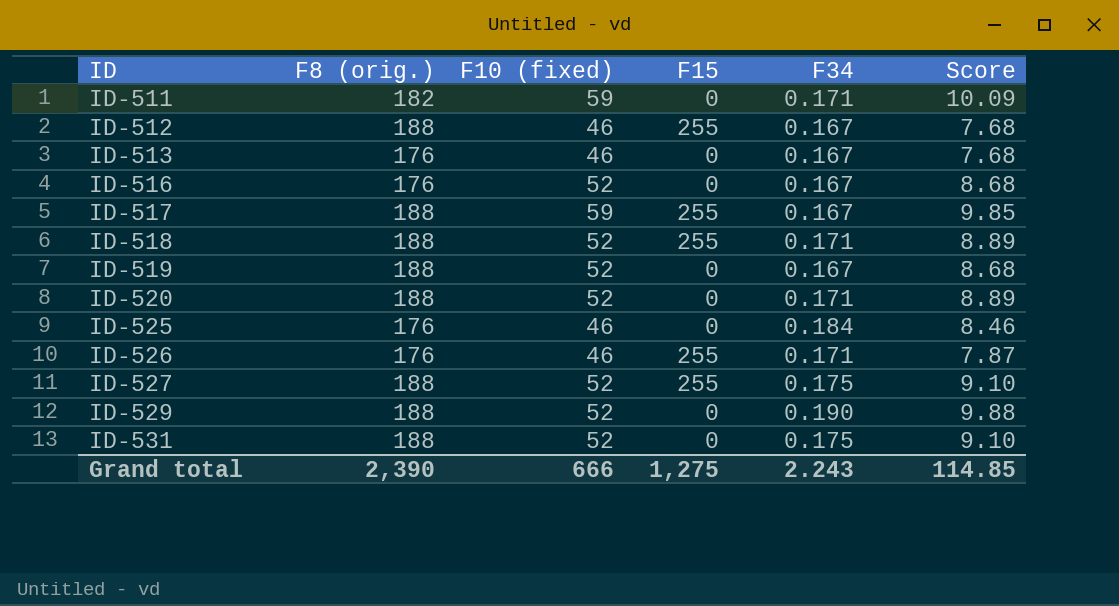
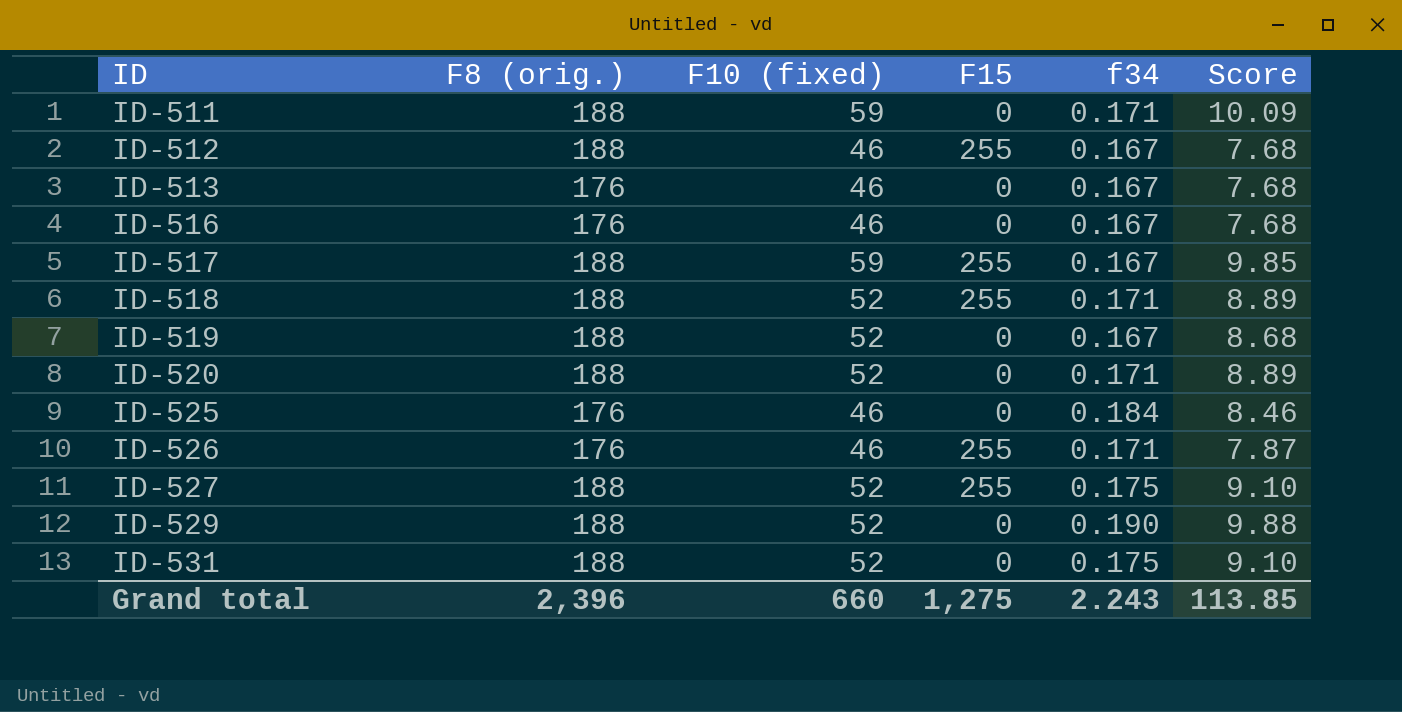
column name: F34 -> f34
ID-511 | F8 (orig.): 182 -> 188
ID-516 | F10 (fixed): 52 -> 46
ID-516 | Score: 8.68 -> 7.68
Grand total | F8 (orig.): 2,390 -> 2,396
Grand total | F10 (fixed): 666 -> 660
Grand total | Score: 114.85 -> 113.85

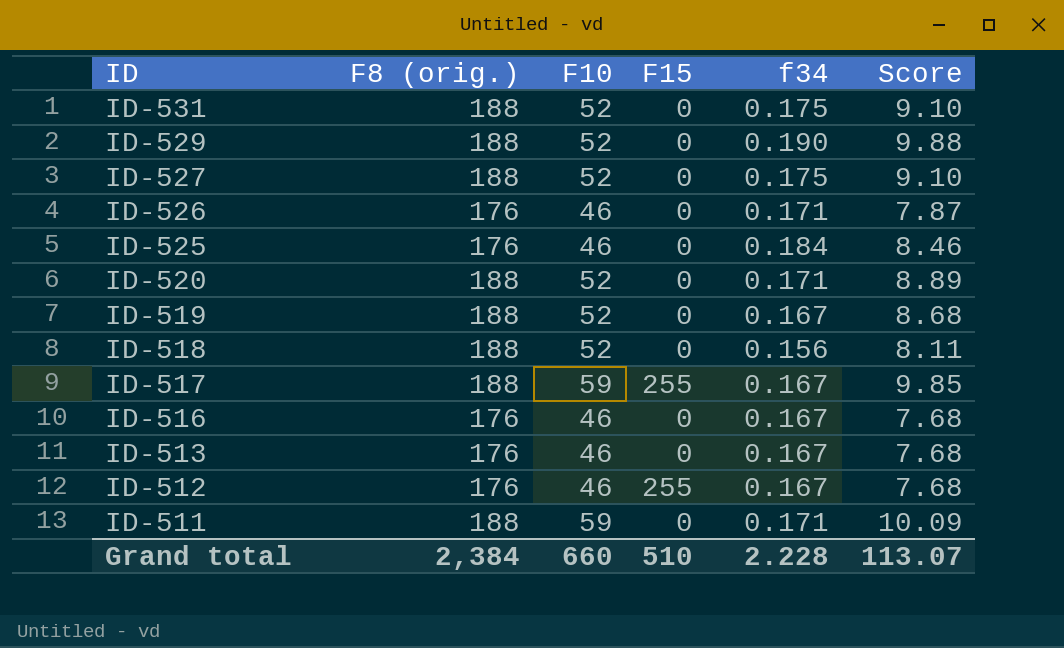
row order: ID ascending -> ID descending
column name: F10 (fixed) -> F10
ID-527 | F15: 255 -> 0
ID-526 | F15: 255 -> 0
ID-518 | F15: 255 -> 0
ID-518 | f34: 0.171 -> 0.156
ID-518 | Score: 8.89 -> 8.11
ID-512 | F8 (orig.): 188 -> 176
Grand total | F8 (orig.): 2,396 -> 2,384
Grand total | F15: 1,275 -> 510
Grand total | f34: 2.243 -> 2.228
Grand total | Score: 113.85 -> 113.07

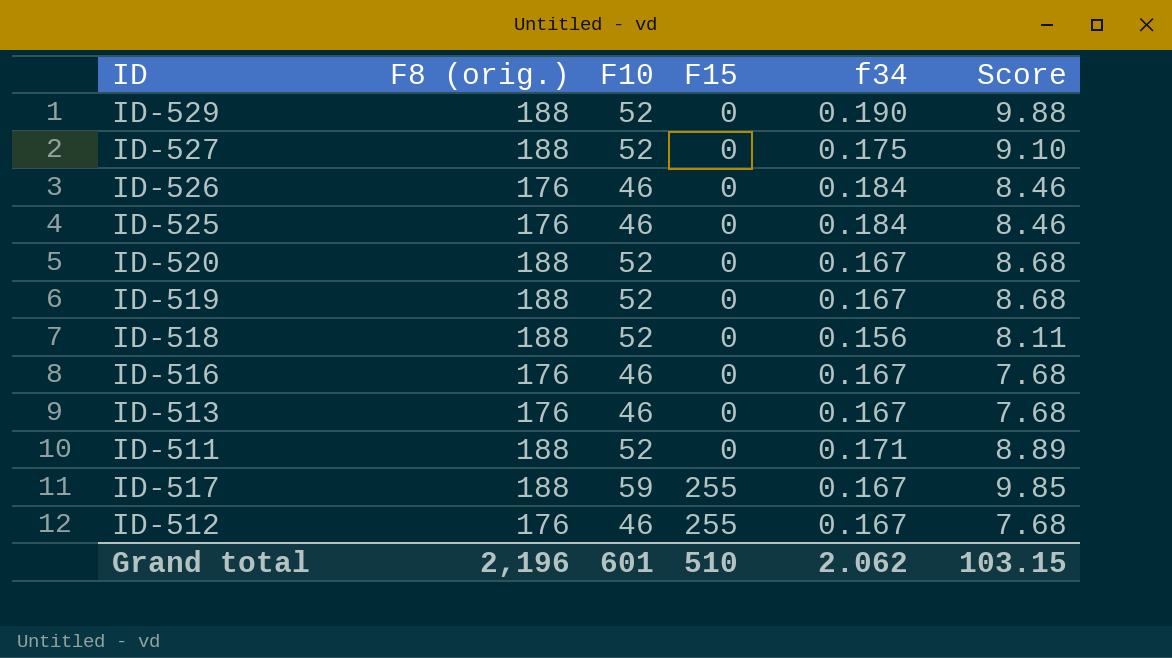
row order: ID descending -> F15 ascending
row ID-531: 188 | 52 | 0 | 0.175 | 9.10 -> none
ID-526 | f34: 0.171 -> 0.184
ID-526 | Score: 7.87 -> 8.46
ID-520 | f34: 0.171 -> 0.167
ID-520 | Score: 8.89 -> 8.68
ID-511 | F10: 59 -> 52
ID-511 | Score: 10.09 -> 8.89
Grand total | F8 (orig.): 2,384 -> 2,196
Grand total | F10: 660 -> 601
Grand total | f34: 2.228 -> 2.062
Grand total | Score: 113.07 -> 103.15

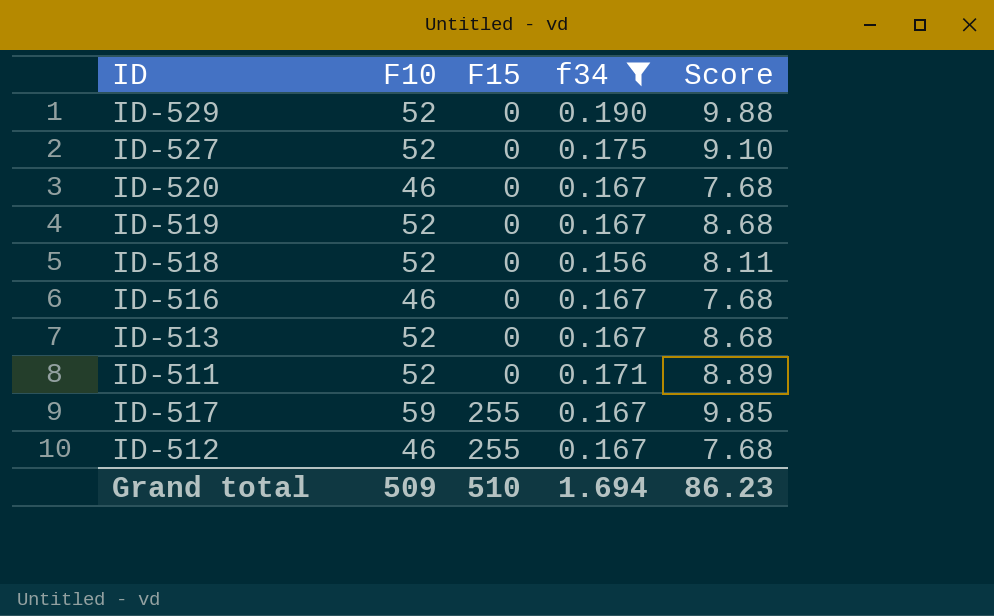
filter: none -> f34 != 0.184
column F8 (orig.) | position: 2 -> none
ID-520 | F10: 52 -> 46
ID-520 | Score: 8.68 -> 7.68
ID-513 | F10: 46 -> 52
ID-513 | Score: 7.68 -> 8.68
Grand total | F10: 601 -> 509
Grand total | f34: 2.062 -> 1.694
Grand total | Score: 103.15 -> 86.23

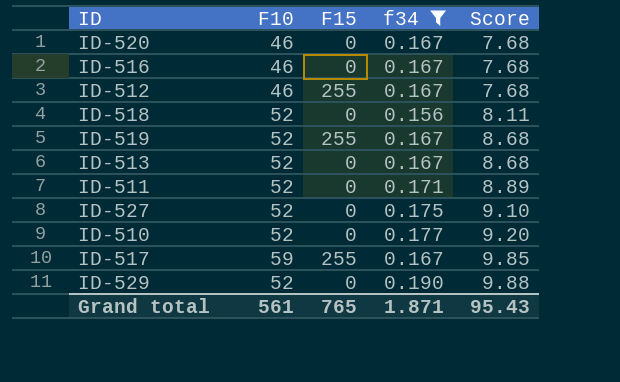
row order: F15 ascending -> Score ascending
ID-519 | F15: 0 -> 255
row ID-510: none -> 52 | 0 | 0.177 | 9.20
Grand total | F10: 509 -> 561
Grand total | F15: 510 -> 765
Grand total | f34: 1.694 -> 1.871
Grand total | Score: 86.23 -> 95.43

